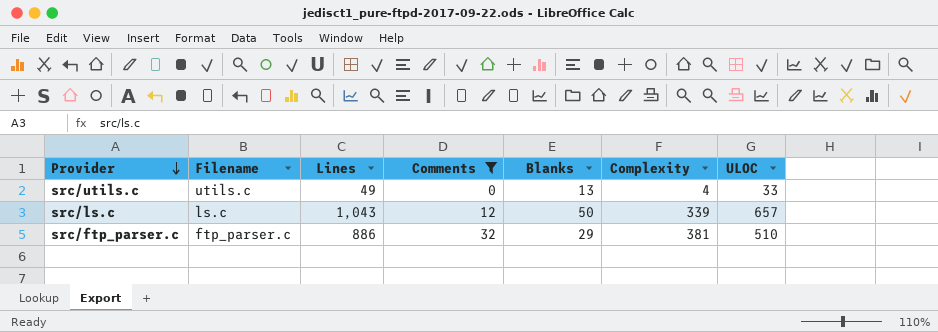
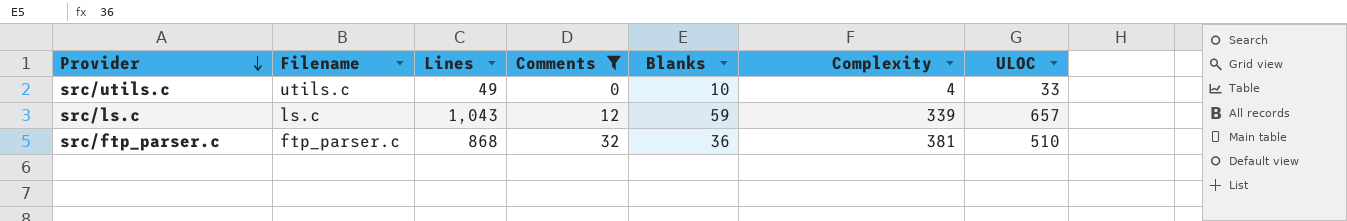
src/utils.c | Blanks: 13 -> 10
src/ls.c | Blanks: 50 -> 59
src/ftp_parser.c | Lines: 886 -> 868
src/ftp_parser.c | Blanks: 29 -> 36

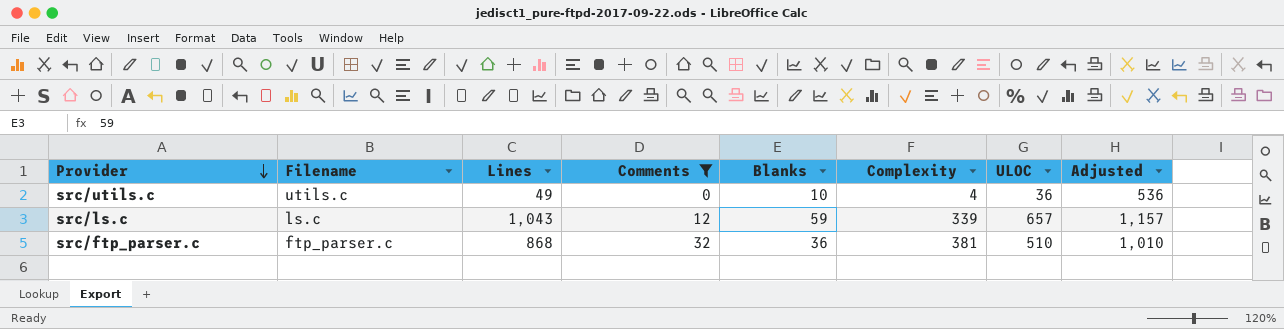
column Adjusted | formula: none -> [ULOC] + 500
src/utils.c | ULOC: 33 -> 36

